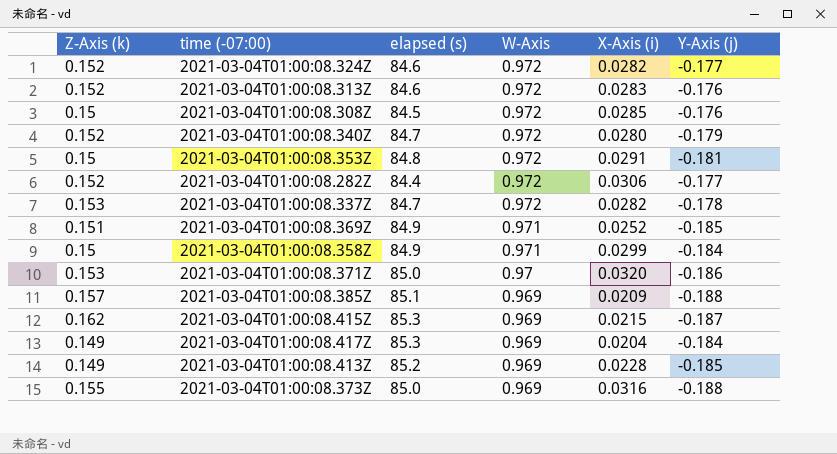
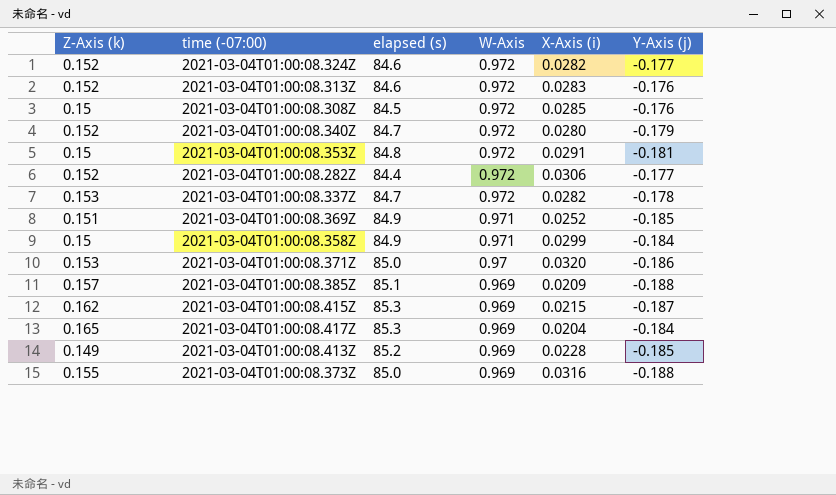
2021-03-04T01:00:08.417Z | Z-Axis (k): 0.149 -> 0.165

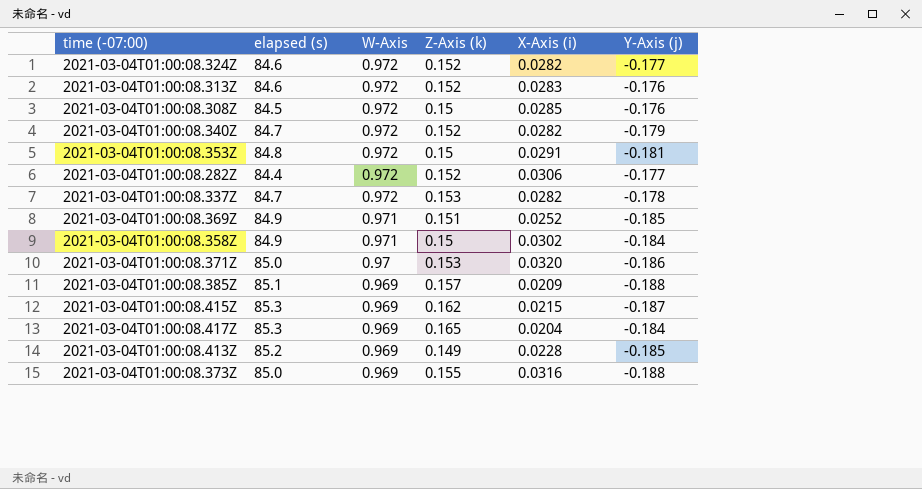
column Z-Axis (k) | position: 1 -> 4
2021-03-04T01:00:08.340Z | X-Axis (i): 0.0280 -> 0.0282
2021-03-04T01:00:08.358Z | X-Axis (i): 0.0299 -> 0.0302

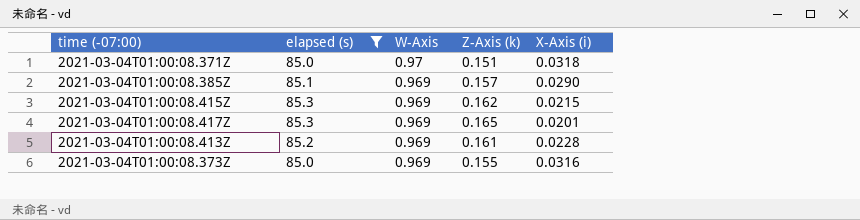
filter: none -> elapsed (s) >= 85.0
column Y-Axis (j) | position: 6 -> none
2021-03-04T01:00:08.371Z | Z-Axis (k): 0.153 -> 0.151
2021-03-04T01:00:08.371Z | X-Axis (i): 0.0320 -> 0.0318
2021-03-04T01:00:08.385Z | X-Axis (i): 0.0209 -> 0.0290
2021-03-04T01:00:08.417Z | X-Axis (i): 0.0204 -> 0.0201
2021-03-04T01:00:08.413Z | Z-Axis (k): 0.149 -> 0.161

